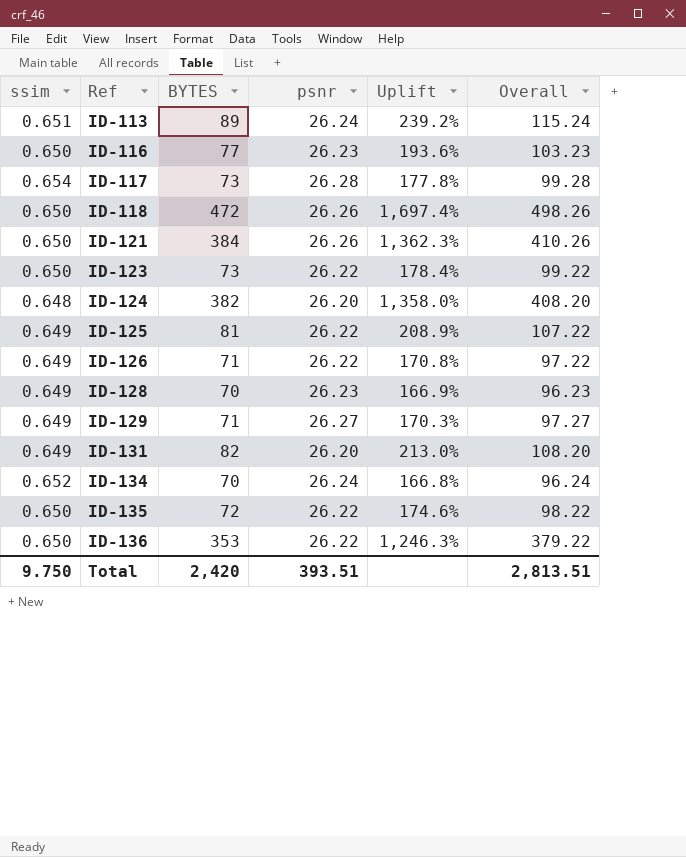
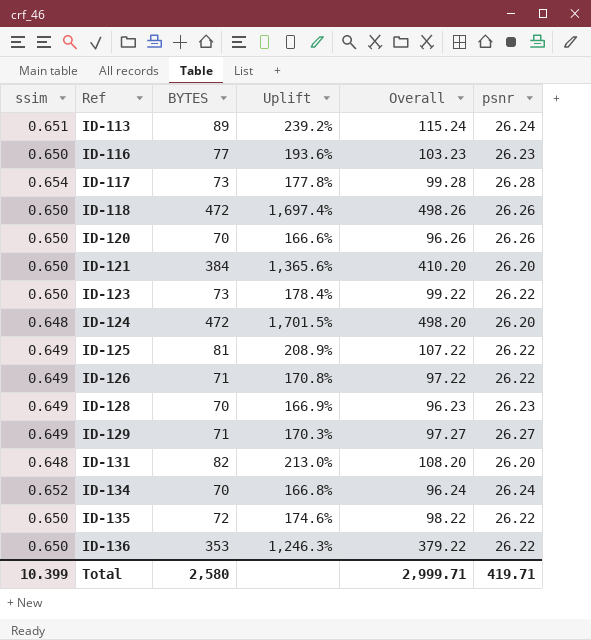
column psnr | position: 4 -> 6
row ID-120: none -> 0.650 | 70 | 166.6% | 96.26 | 26.26
ID-121 | Uplift: 1,362.3% -> 1,365.6%
ID-121 | Overall: 410.26 -> 410.20
ID-121 | psnr: 26.26 -> 26.20
ID-124 | BYTES: 382 -> 472
ID-124 | Uplift: 1,358.0% -> 1,701.5%
ID-124 | Overall: 408.20 -> 498.20
ID-131 | ssim: 0.649 -> 0.648
Total | ssim: 9.750 -> 10.399
Total | BYTES: 2,420 -> 2,580
Total | Overall: 2,813.51 -> 2,999.71
Total | psnr: 393.51 -> 419.71

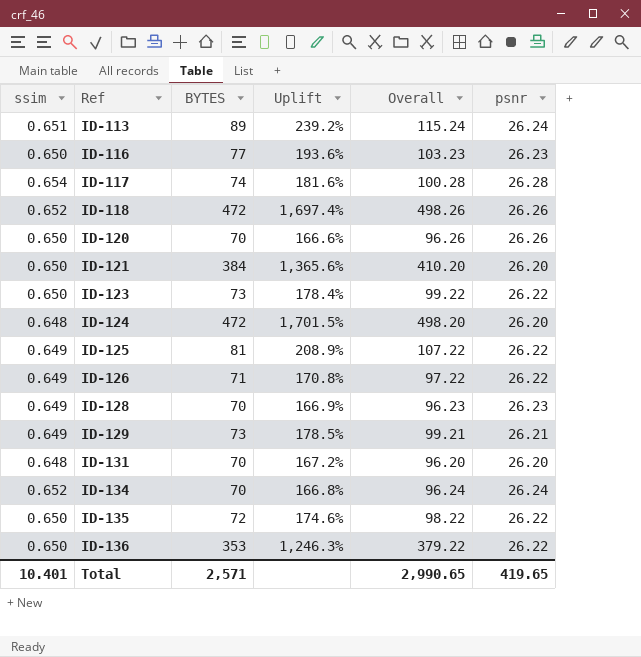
ID-117 | BYTES: 73 -> 74
ID-117 | Uplift: 177.8% -> 181.6%
ID-117 | Overall: 99.28 -> 100.28
ID-118 | ssim: 0.650 -> 0.652
ID-129 | BYTES: 71 -> 73
ID-129 | Uplift: 170.3% -> 178.5%
ID-129 | Overall: 97.27 -> 99.21
ID-129 | psnr: 26.27 -> 26.21
ID-131 | BYTES: 82 -> 70
ID-131 | Uplift: 213.0% -> 167.2%
ID-131 | Overall: 108.20 -> 96.20
Total | ssim: 10.399 -> 10.401
Total | BYTES: 2,580 -> 2,571
Total | Overall: 2,999.71 -> 2,990.65
Total | psnr: 419.71 -> 419.65

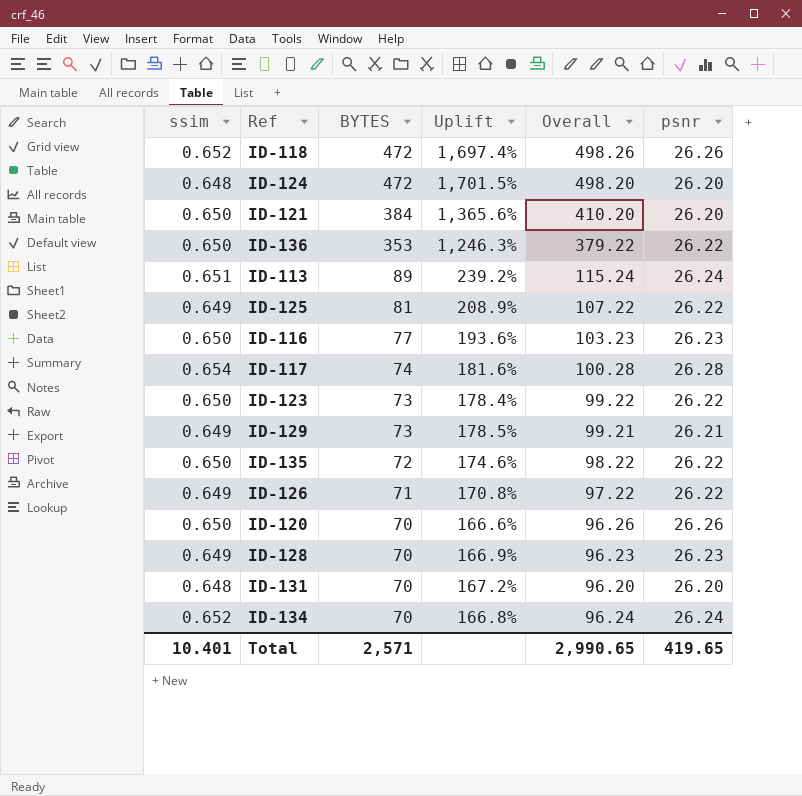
row order: Ref ascending -> BYTES descending

